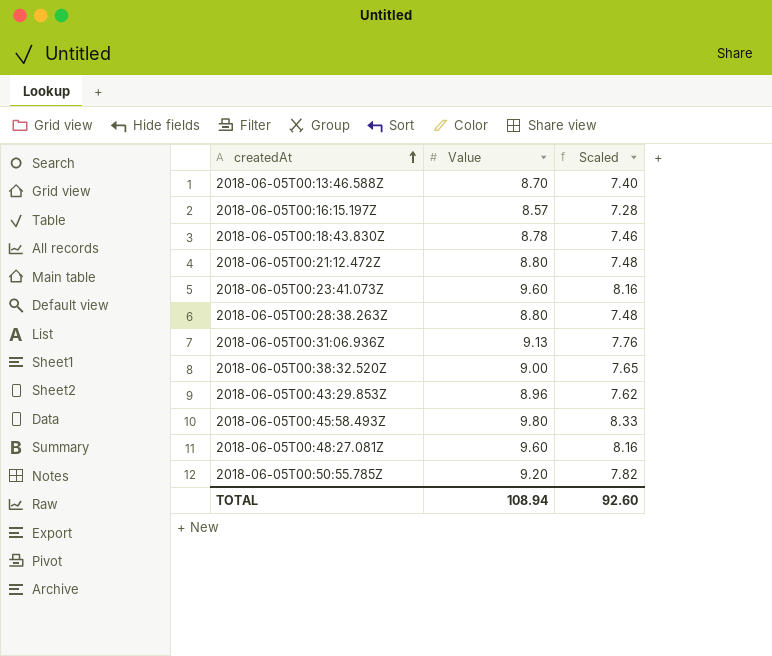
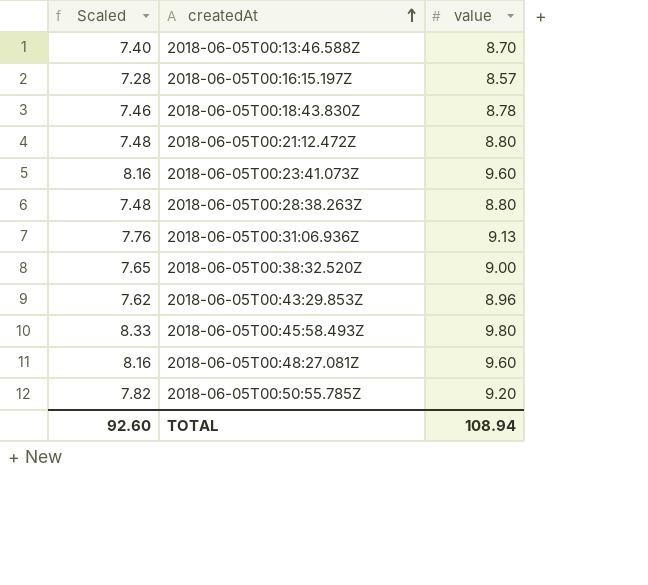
column Scaled | position: 3 -> 1
column name: Value -> value

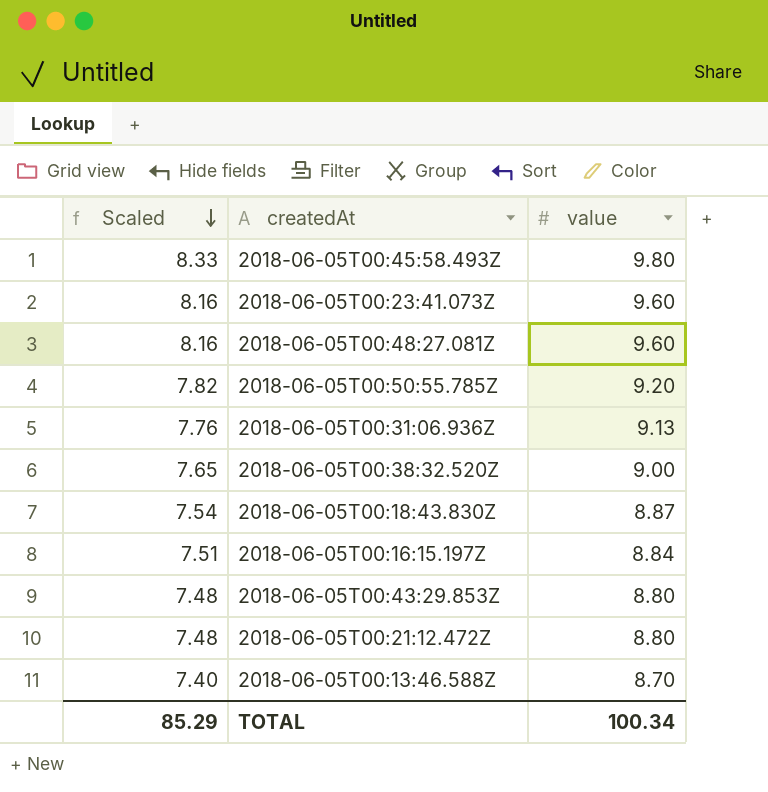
row order: createdAt ascending -> Scaled descending
row 2018-06-05T00:28:38.263Z: 7.48 | 8.80 -> none
2018-06-05T00:18:43.830Z | Scaled: 7.46 -> 7.54
2018-06-05T00:18:43.830Z | value: 8.78 -> 8.87
2018-06-05T00:16:15.197Z | Scaled: 7.28 -> 7.51
2018-06-05T00:16:15.197Z | value: 8.57 -> 8.84
2018-06-05T00:43:29.853Z | Scaled: 7.62 -> 7.48
2018-06-05T00:43:29.853Z | value: 8.96 -> 8.80
TOTAL | Scaled: 92.60 -> 85.29
TOTAL | value: 108.94 -> 100.34

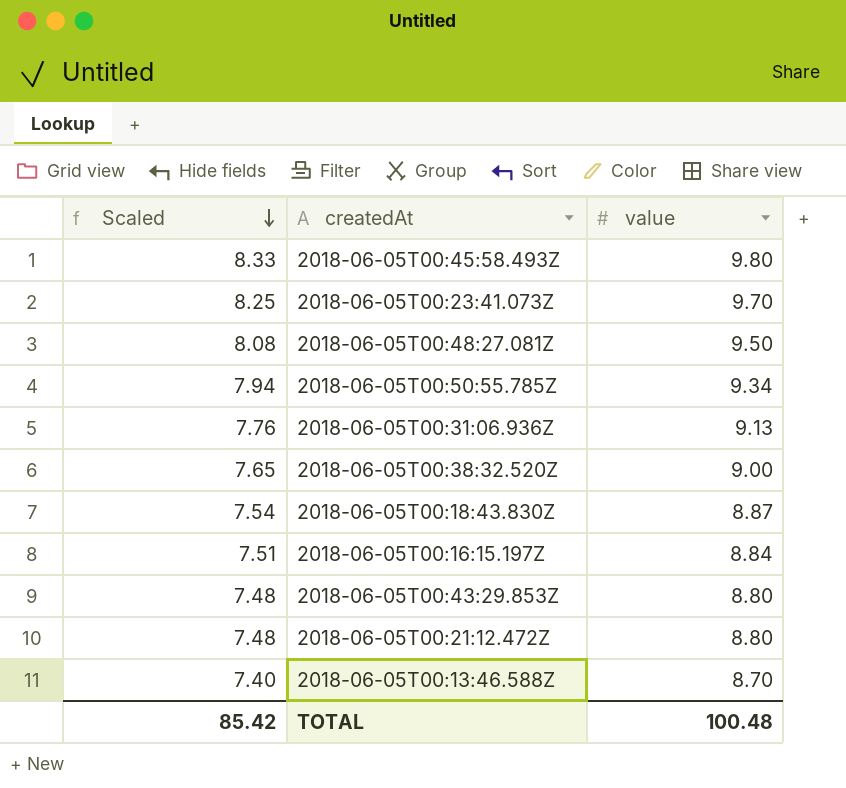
2018-06-05T00:23:41.073Z | Scaled: 8.16 -> 8.25
2018-06-05T00:23:41.073Z | value: 9.60 -> 9.70
2018-06-05T00:48:27.081Z | Scaled: 8.16 -> 8.08
2018-06-05T00:48:27.081Z | value: 9.60 -> 9.50
2018-06-05T00:50:55.785Z | Scaled: 7.82 -> 7.94
2018-06-05T00:50:55.785Z | value: 9.20 -> 9.34
TOTAL | Scaled: 85.29 -> 85.42
TOTAL | value: 100.34 -> 100.48

